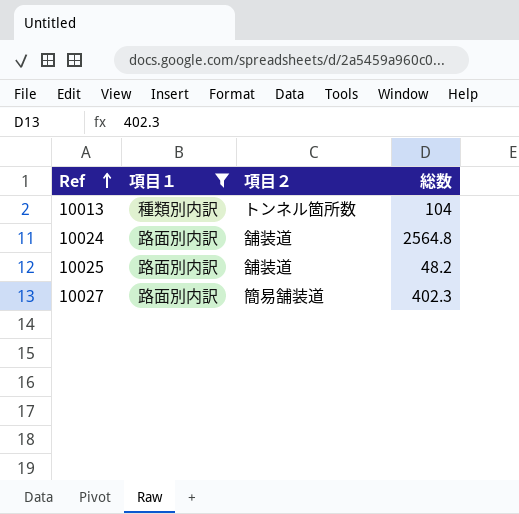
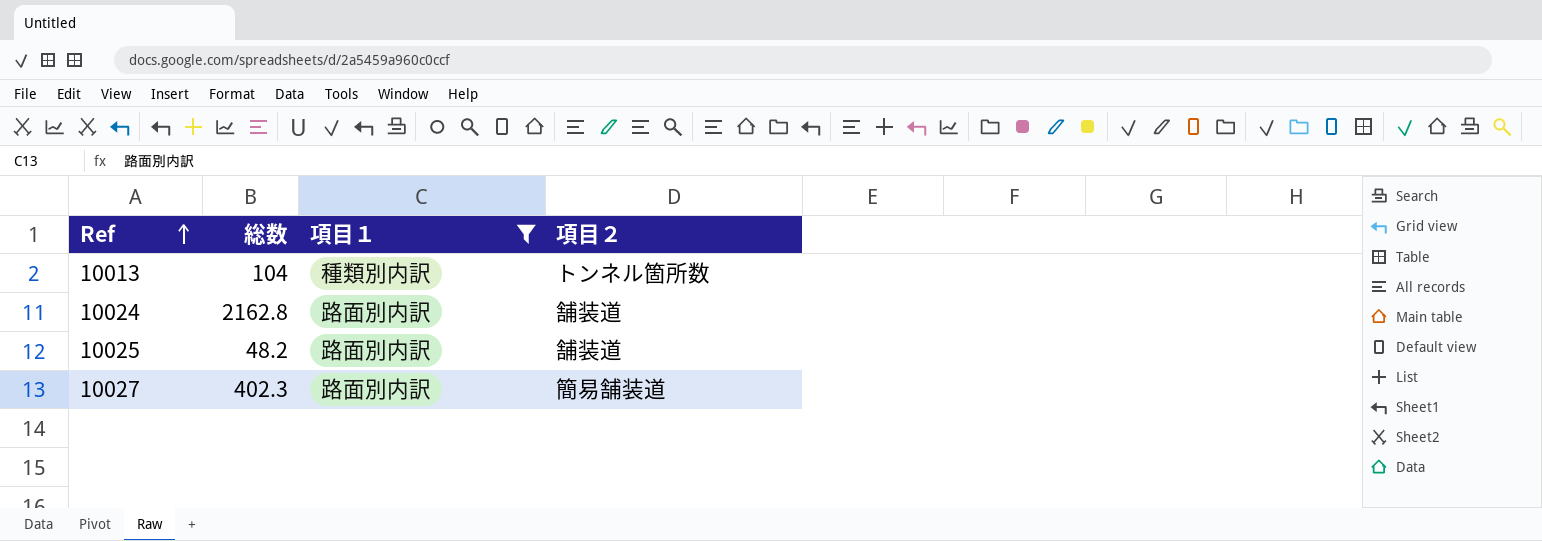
column 総数 | position: 4 -> 2
10024 | 総数: 2564.8 -> 2162.8

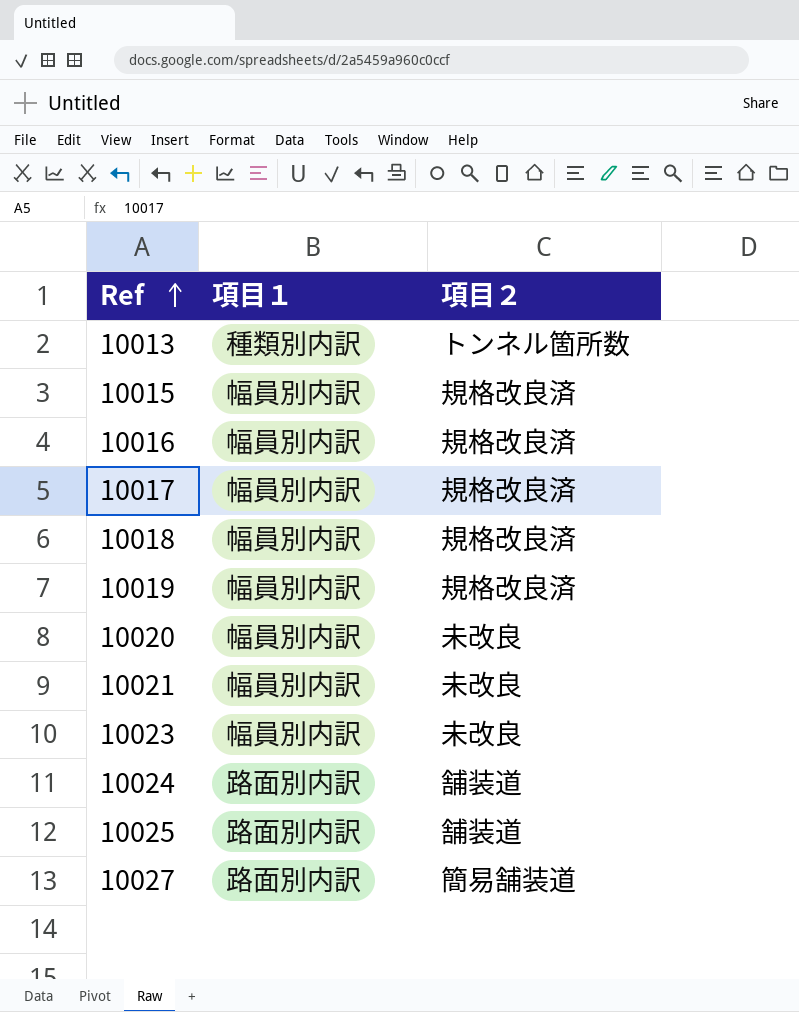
filter: 項目１ != 幅員別内訳 -> none
column 総数 | position: 2 -> none

